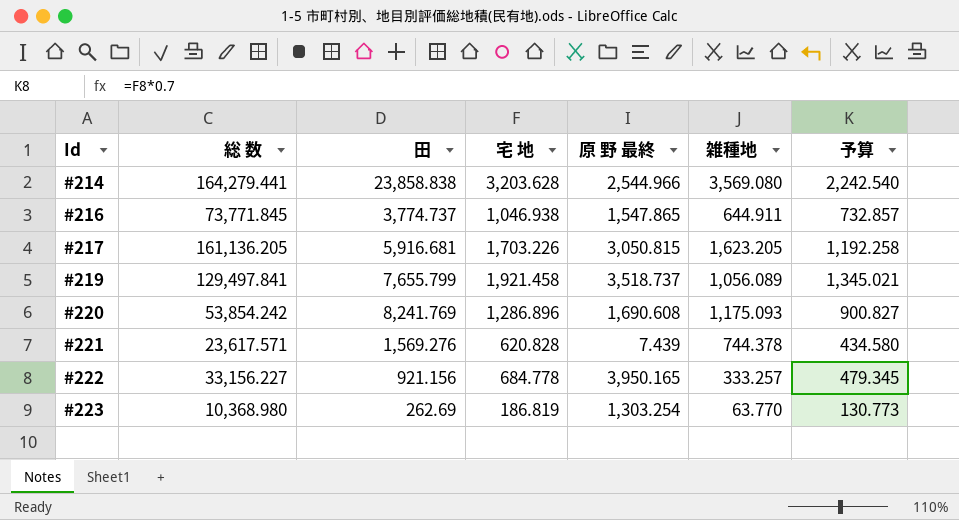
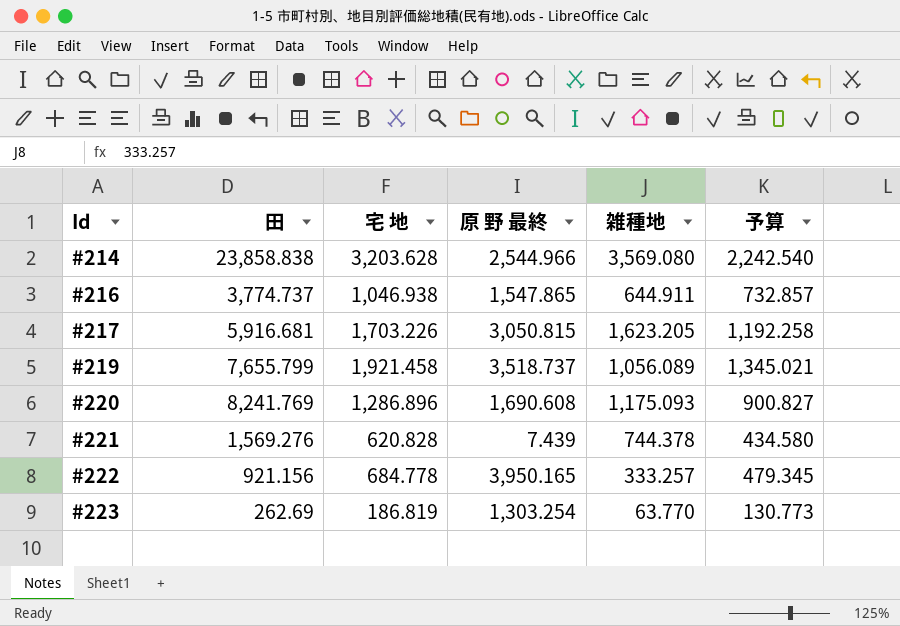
column 総 数 | position: 2 -> none

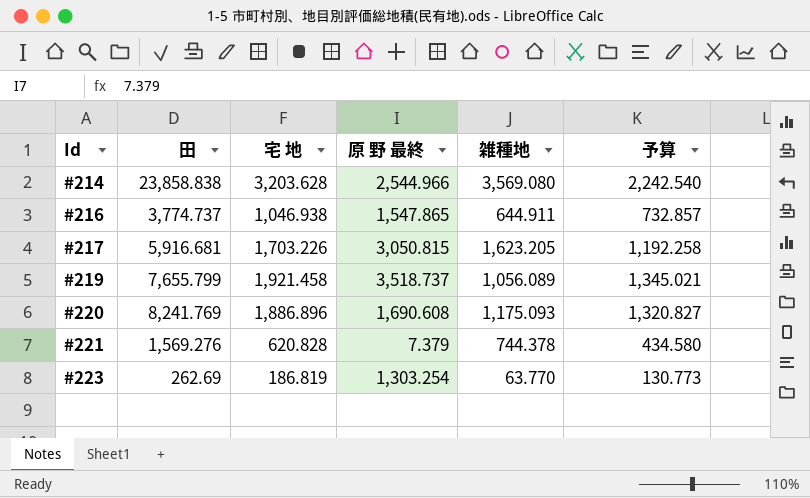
row #222: 921.156 | 684.778 | 3,950.165 | 333.257 | 479.345 -> none
#220 | 宅 地: 1,286.896 -> 1,886.896
#220 | 予算: 900.827 -> 1,320.827
#221 | 原 野 最終: 7.439 -> 7.379

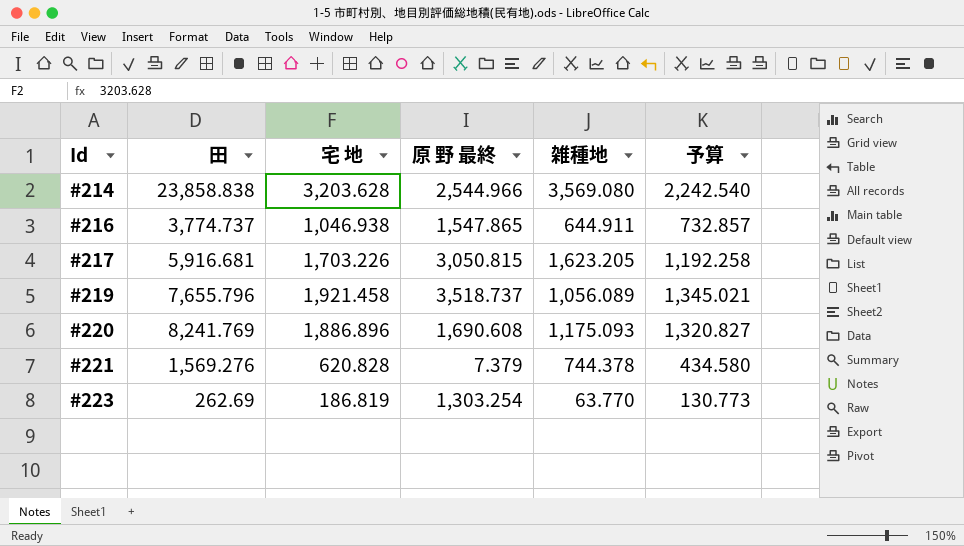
#219 | 田: 7,655.799 -> 7,655.796

